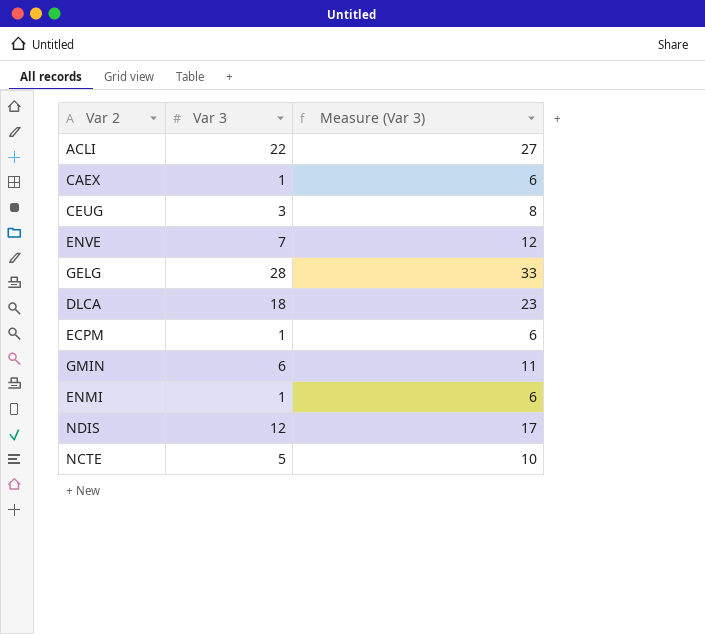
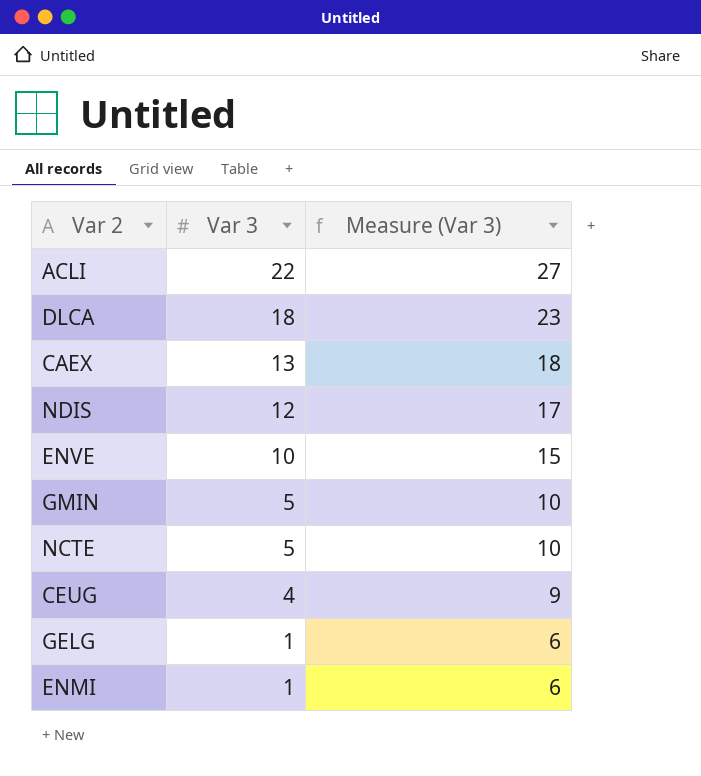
row order: none -> Var 3 descending
row ECPM: 1 | 6 -> none
CAEX | Var 3: 1 -> 13
CAEX | Measure (Var 3): 6 -> 18
ENVE | Var 3: 7 -> 10
ENVE | Measure (Var 3): 12 -> 15
GMIN | Var 3: 6 -> 5
GMIN | Measure (Var 3): 11 -> 10
CEUG | Var 3: 3 -> 4
CEUG | Measure (Var 3): 8 -> 9
GELG | Var 3: 28 -> 1
GELG | Measure (Var 3): 33 -> 6

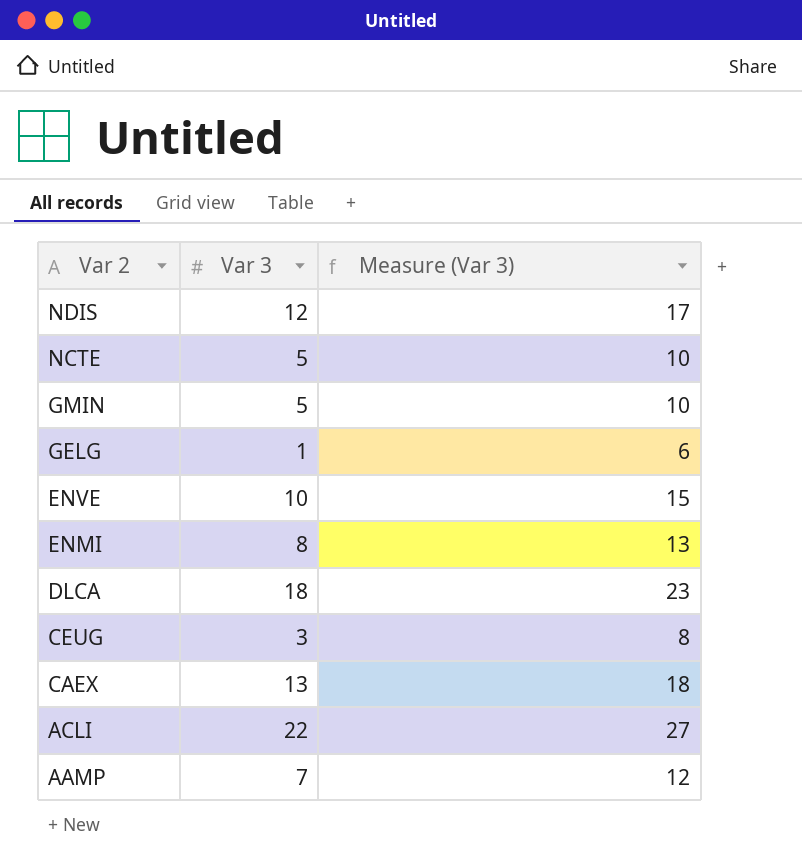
row order: Var 3 descending -> Var 2 descending
ENMI | Var 3: 1 -> 8
ENMI | Measure (Var 3): 6 -> 13
CEUG | Var 3: 4 -> 3
CEUG | Measure (Var 3): 9 -> 8
row AAMP: none -> 7 | 12

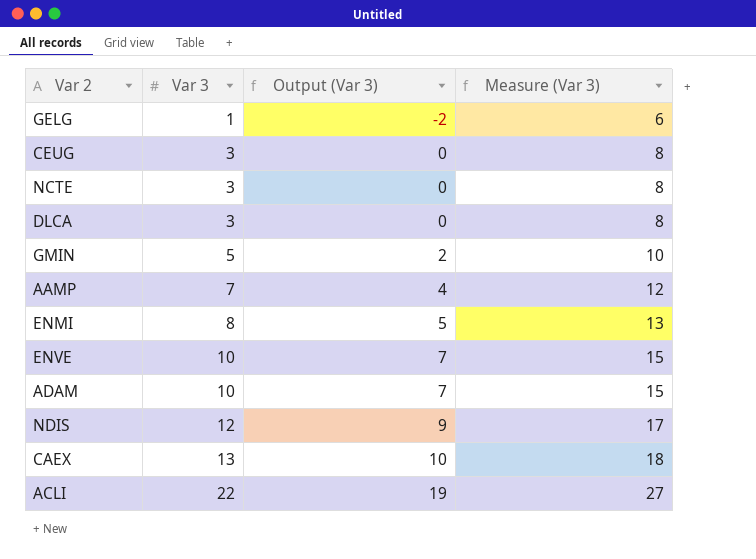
row order: Var 2 descending -> Var 3 ascending
column Output (Var 3) | formula: none -> [Var 3] - 3
NCTE | Var 3: 5 -> 3
NCTE | Measure (Var 3): 10 -> 8
DLCA | Var 3: 18 -> 3
DLCA | Measure (Var 3): 23 -> 8
row ADAM: none -> 10 | 7 | 15

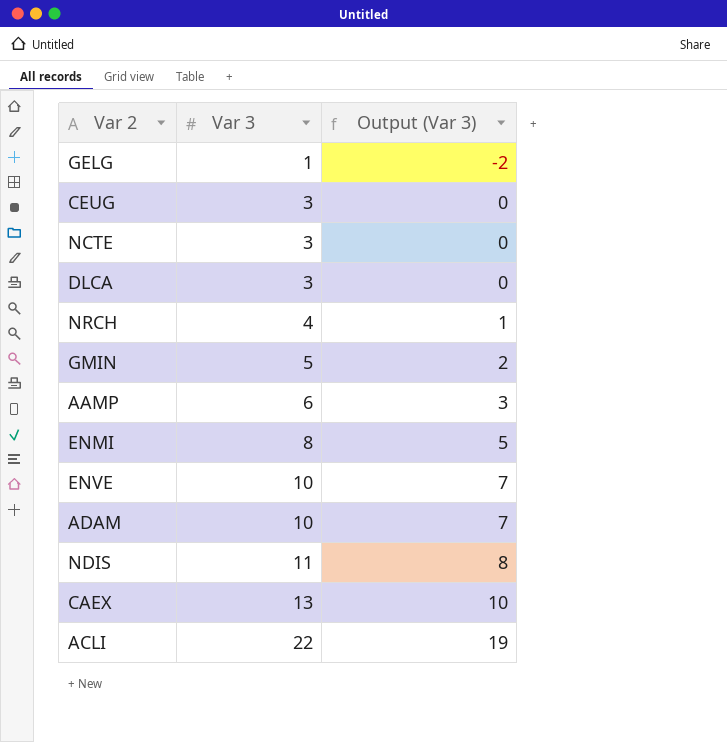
column Measure (Var 3) | formula: [Var 3] + 5 -> none
row NRCH: none -> 4 | 1
AAMP | Var 3: 7 -> 6
AAMP | Output (Var 3): 4 -> 3
NDIS | Var 3: 12 -> 11
NDIS | Output (Var 3): 9 -> 8

